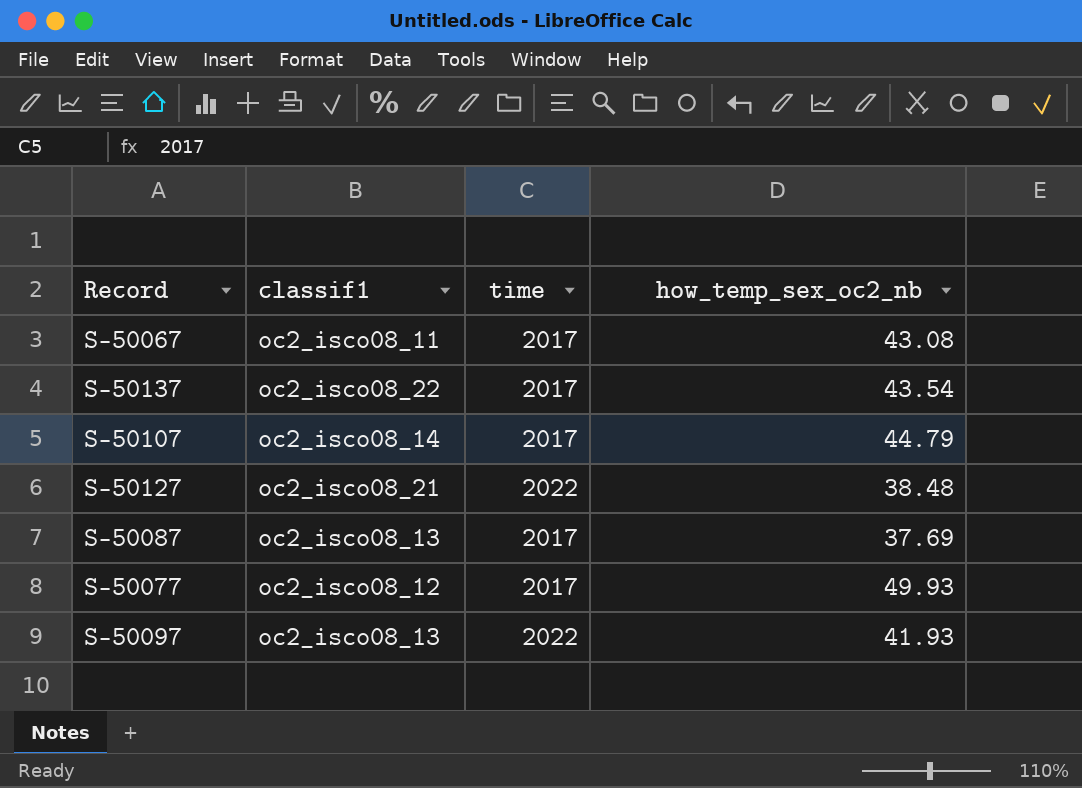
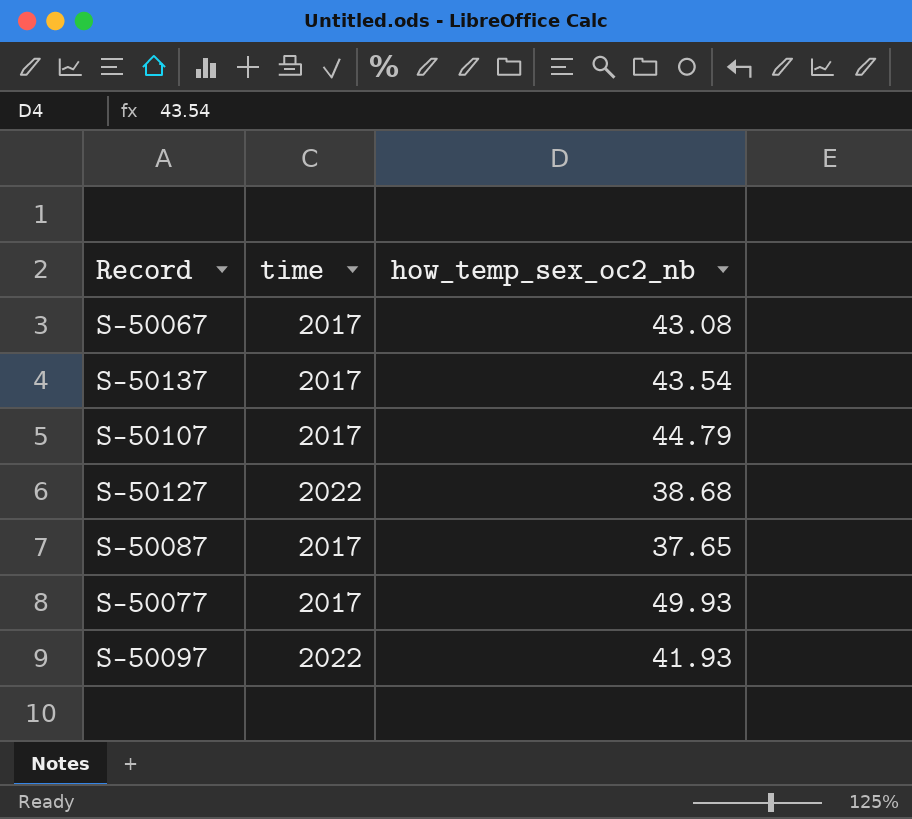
column classif1 | position: 2 -> none
S-50127 | how_temp_sex_oc2_nb: 38.48 -> 38.68
S-50087 | how_temp_sex_oc2_nb: 37.69 -> 37.65

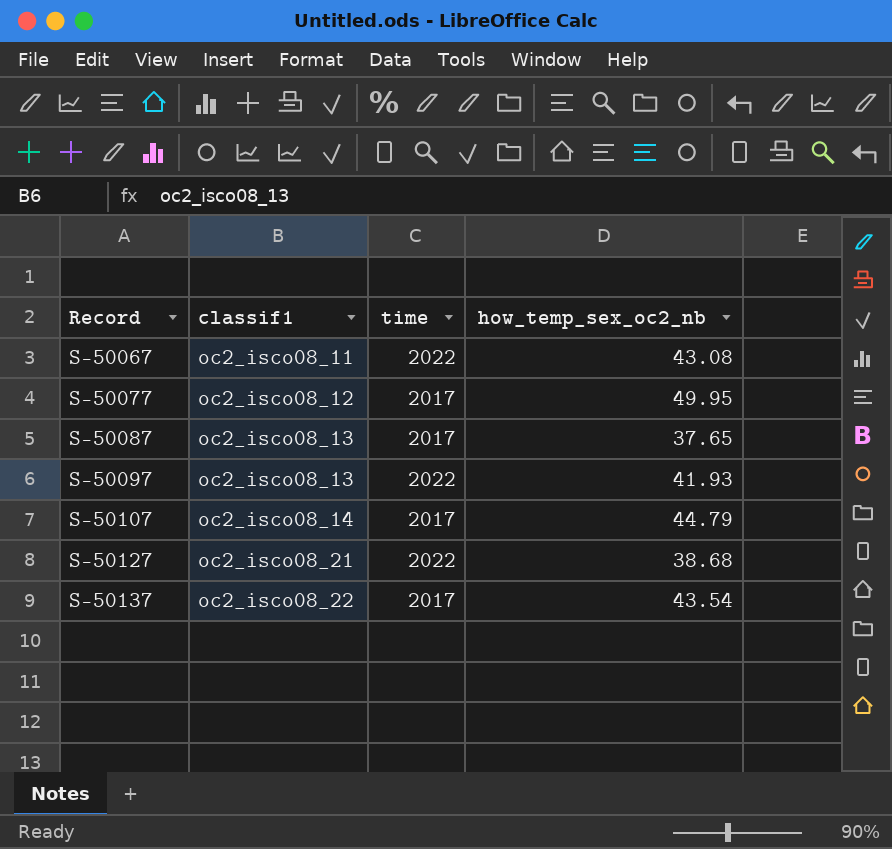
row order: none -> Record ascending
column classif1 | position: none -> 2
S-50067 | time: 2017 -> 2022
S-50077 | how_temp_sex_oc2_nb: 49.93 -> 49.95

